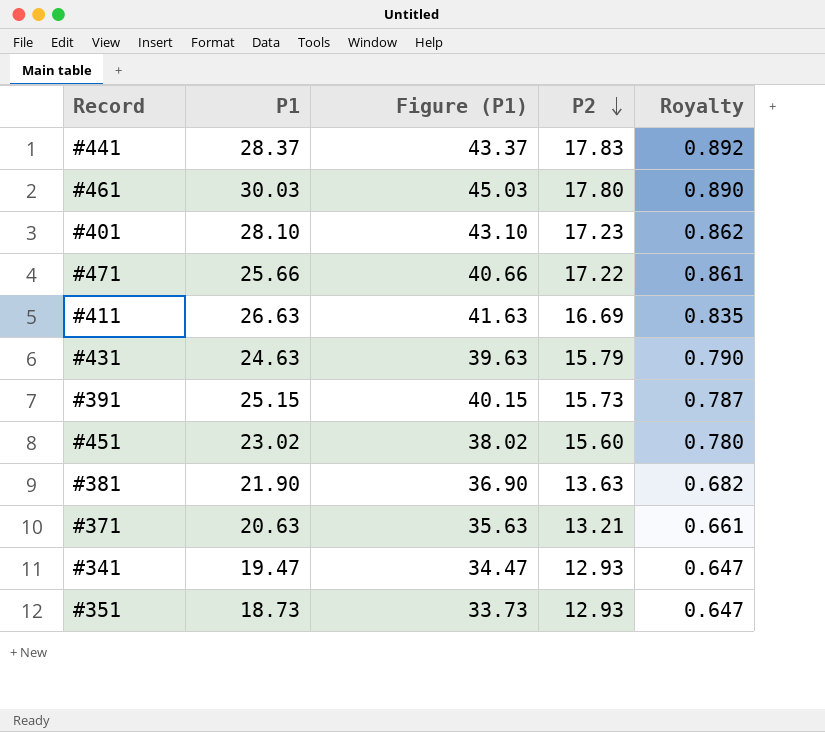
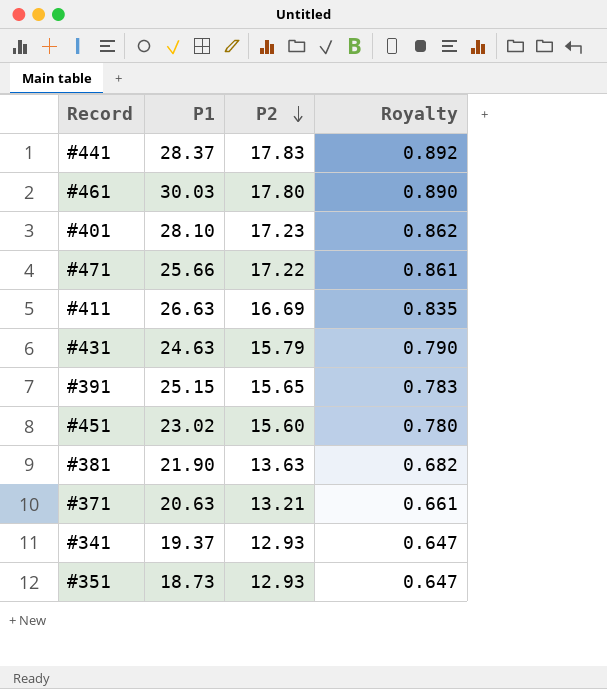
column Figure (P1) | formula: [P1] + 15 -> none
#391 | P2: 15.73 -> 15.65
#391 | Royalty: 0.787 -> 0.783
#341 | P1: 19.47 -> 19.37

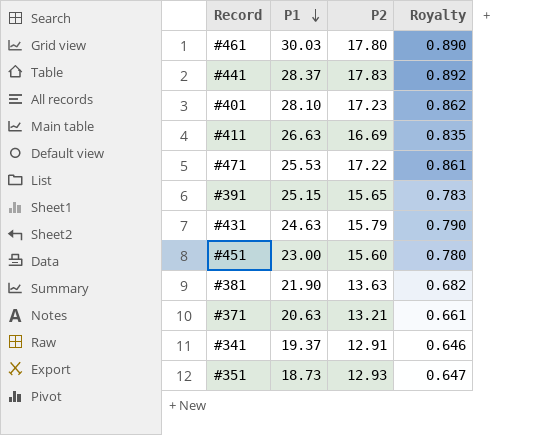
row order: P2 descending -> P1 descending
#471 | P1: 25.66 -> 25.53
#451 | P1: 23.02 -> 23.00
#341 | P2: 12.93 -> 12.91
#341 | Royalty: 0.647 -> 0.646

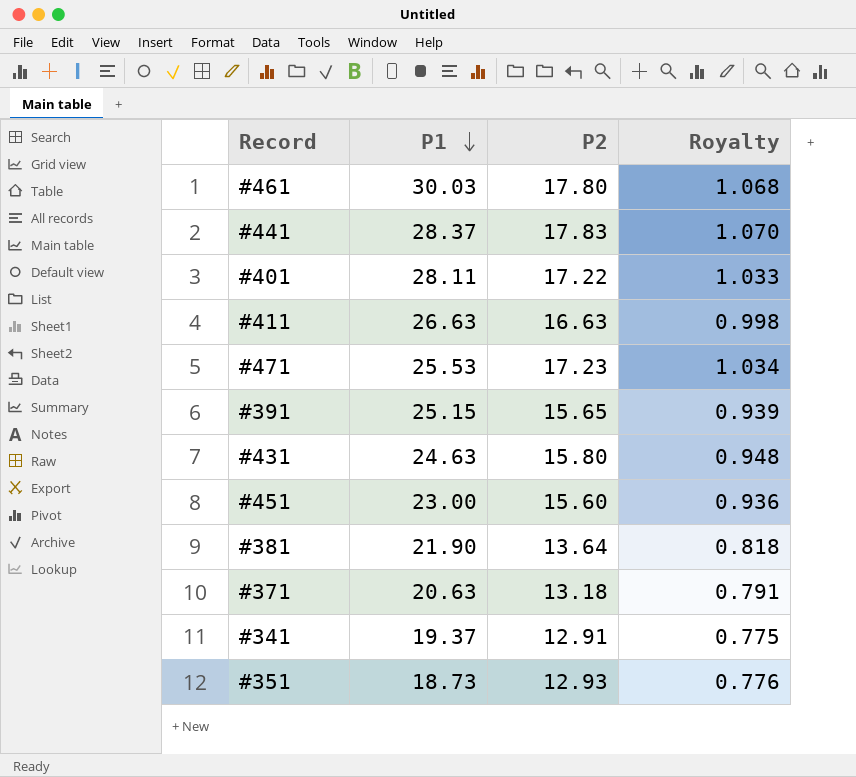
column Royalty | formula: [P2] * 0.05 -> [P2] * 0.06
#401 | P1: 28.10 -> 28.11
#401 | P2: 17.23 -> 17.22
#411 | P2: 16.69 -> 16.63
#471 | P2: 17.22 -> 17.23
#431 | P2: 15.79 -> 15.80
#381 | P2: 13.63 -> 13.64
#371 | P2: 13.21 -> 13.18

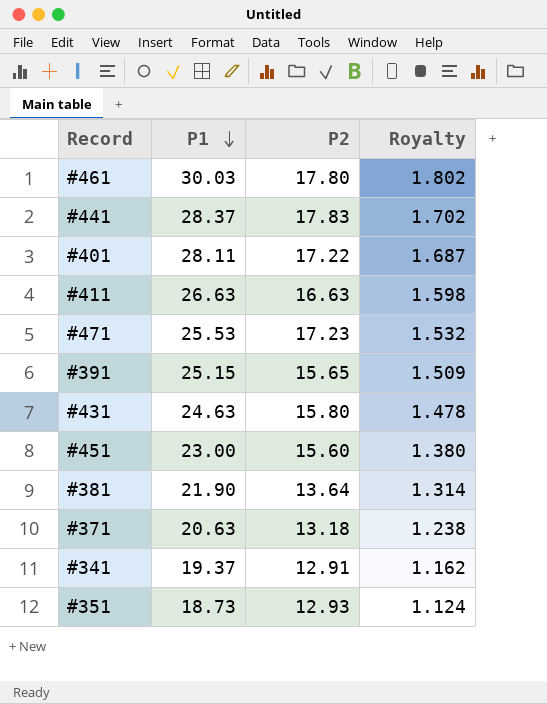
column Royalty | formula: [P2] * 0.06 -> [P1] * 0.06

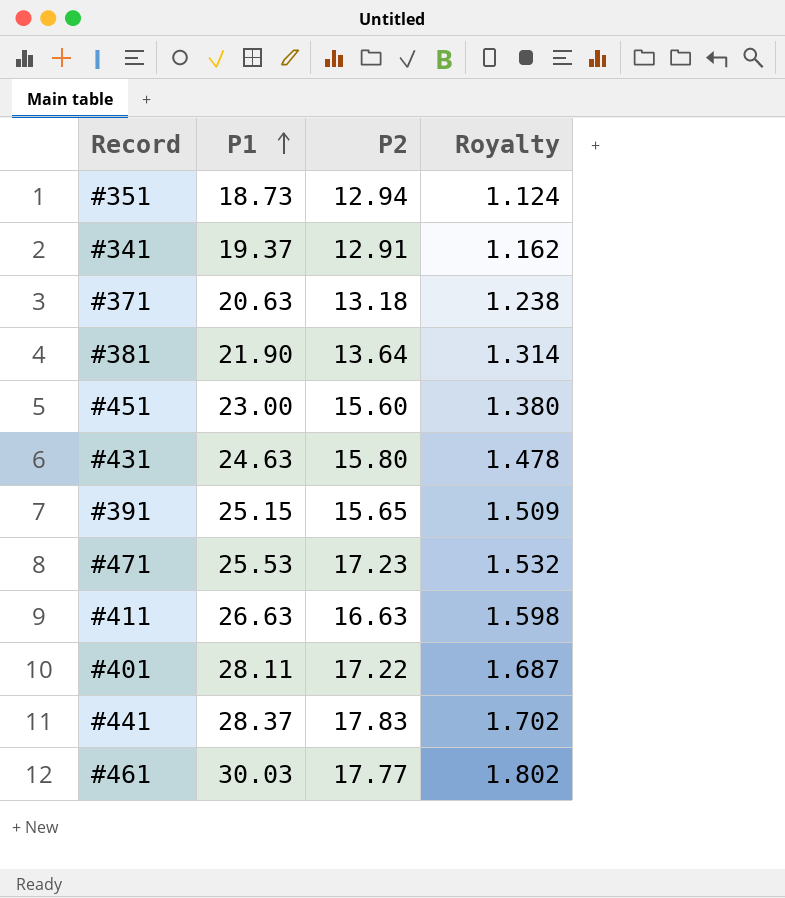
row order: P1 descending -> P1 ascending
#351 | P2: 12.93 -> 12.94
#461 | P2: 17.80 -> 17.77

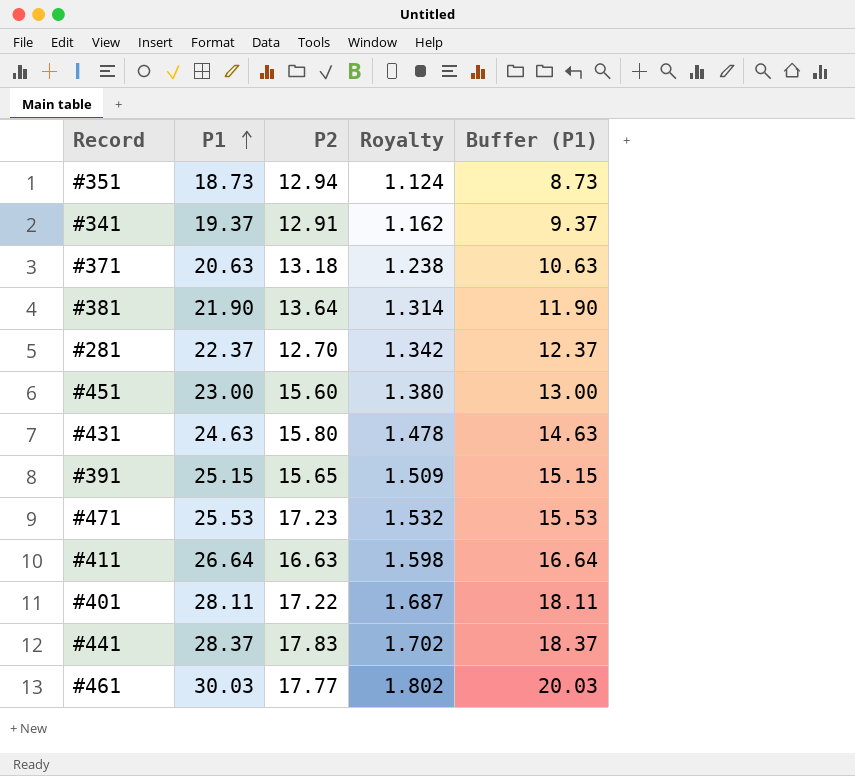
column Buffer (P1) | formula: none -> [P1] - 10
row #281: none -> 22.37 | 12.70 | 1.342 | 12.37
#411 | P1: 26.63 -> 26.64

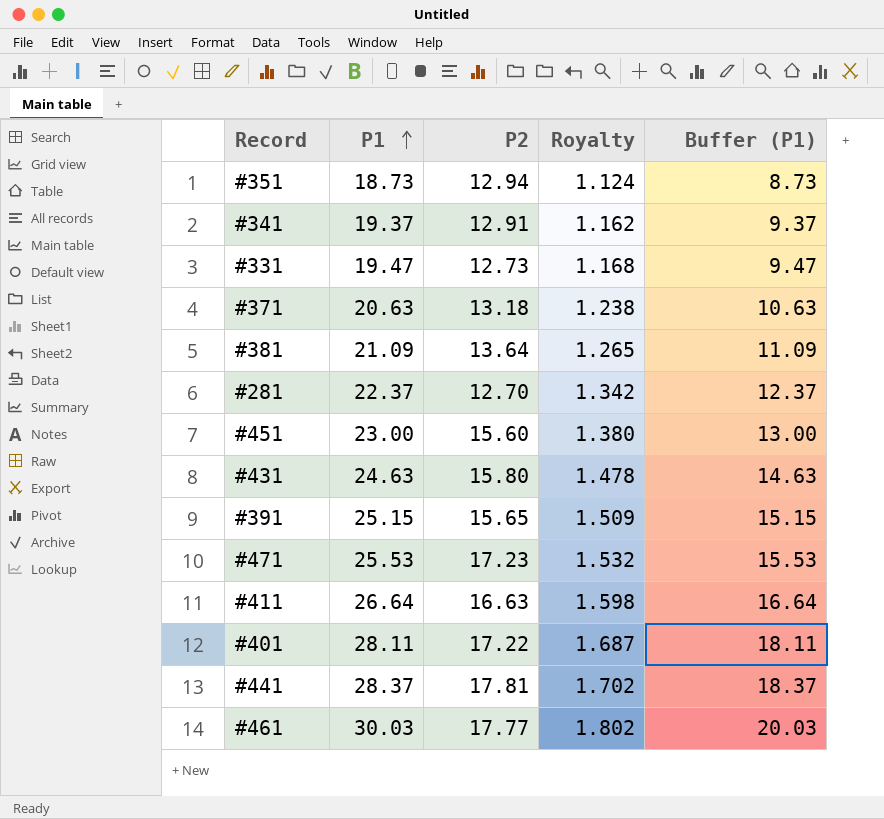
row #331: none -> 19.47 | 12.73 | 1.168 | 9.47
#381 | P1: 21.90 -> 21.09
#381 | Royalty: 1.314 -> 1.265
#381 | Buffer (P1): 11.90 -> 11.09
#441 | P2: 17.83 -> 17.81

